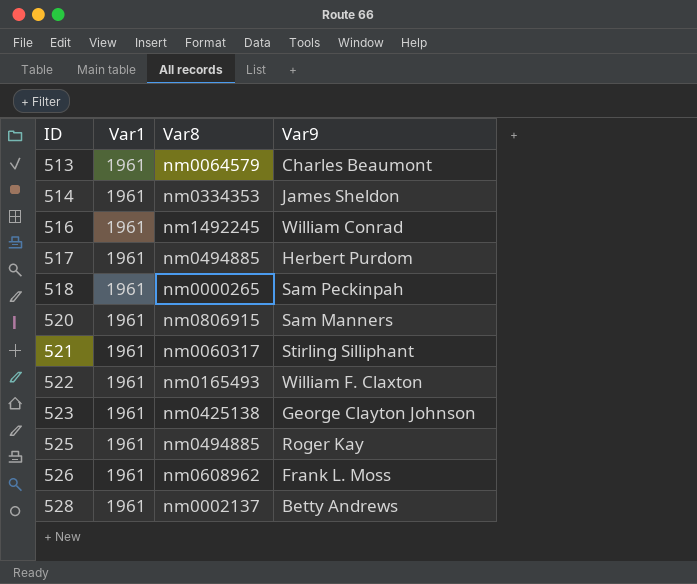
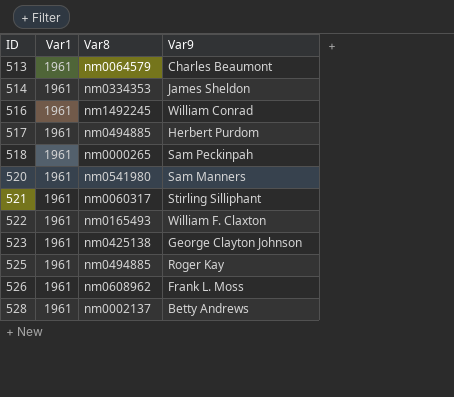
520 | Var8: nm0806915 -> nm0541980

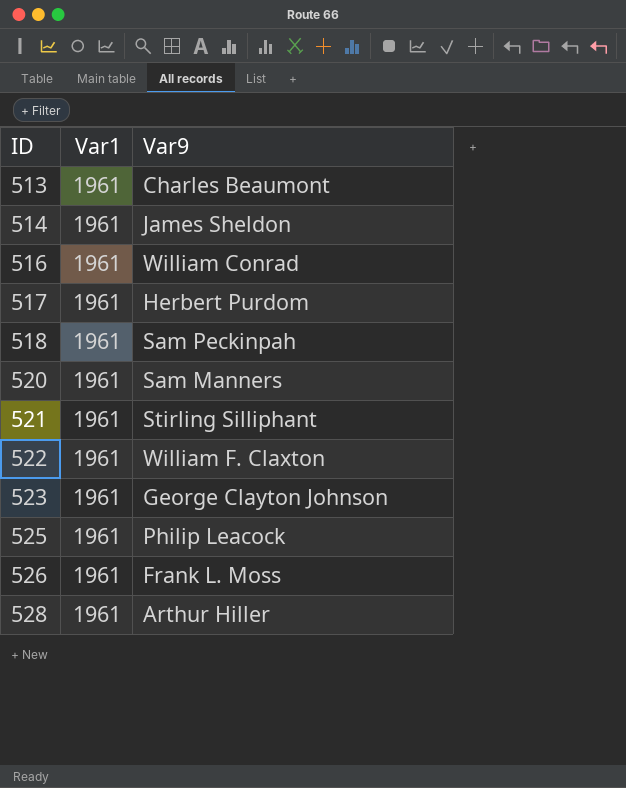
column Var8 | position: 3 -> none
525 | Var9: Roger Kay -> Philip Leacock
528 | Var9: Betty Andrews -> Arthur Hiller

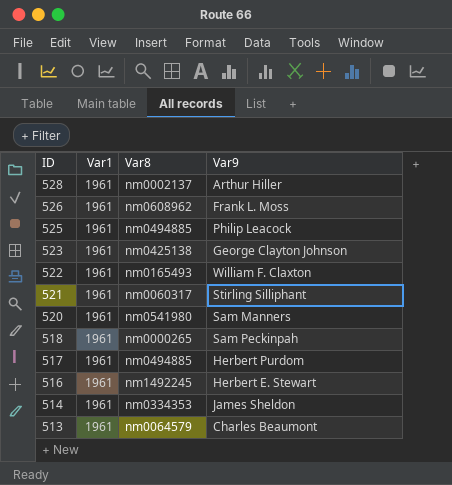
row order: ID ascending -> ID descending
column Var8 | position: none -> 3
516 | Var9: William Conrad -> Herbert E. Stewart

